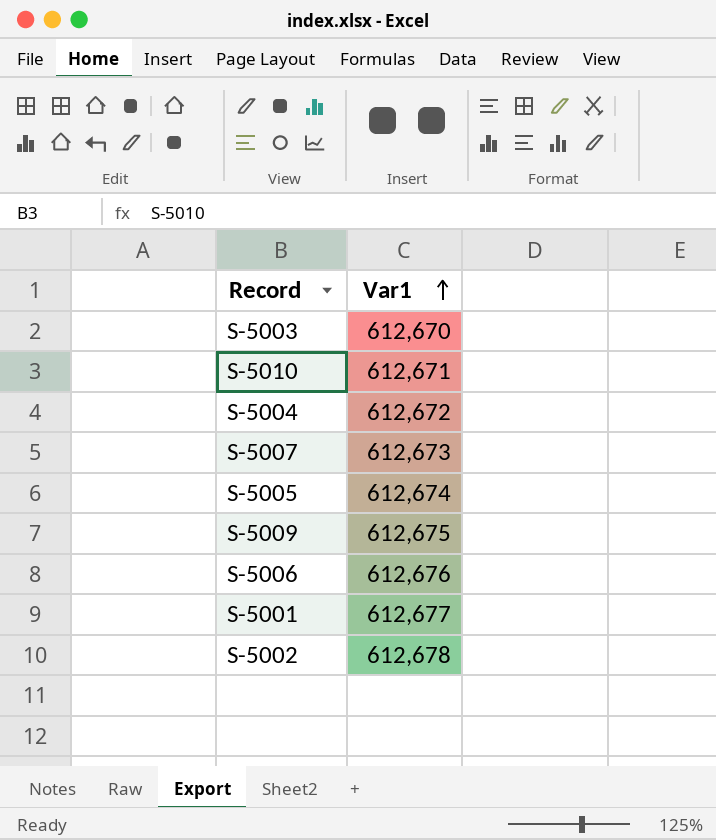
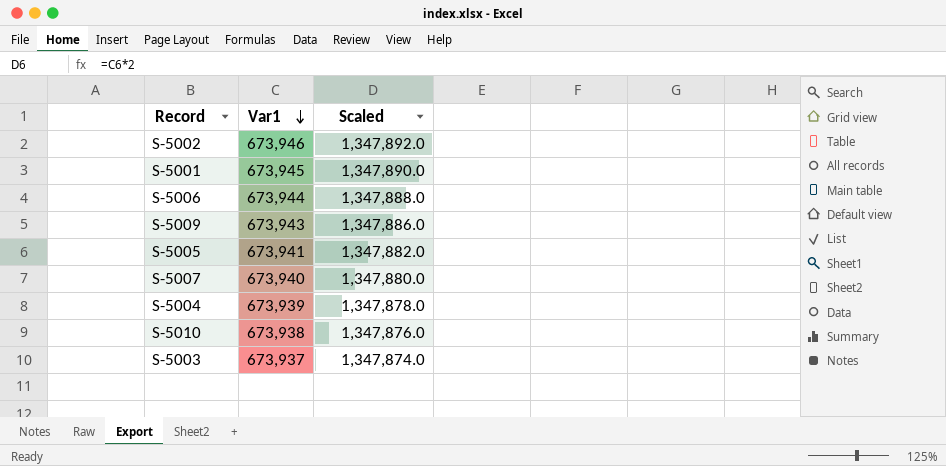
row order: Var1 ascending -> Var1 descending
column Scaled | formula: none -> [Var1] * 2
S-5002 | Var1: 612,678 -> 673,946
S-5001 | Var1: 612,677 -> 673,945
S-5006 | Var1: 612,676 -> 673,944
S-5009 | Var1: 612,675 -> 673,943
S-5005 | Var1: 612,674 -> 673,941
S-5007 | Var1: 612,673 -> 673,940
S-5004 | Var1: 612,672 -> 673,939
S-5010 | Var1: 612,671 -> 673,938
S-5003 | Var1: 612,670 -> 673,937

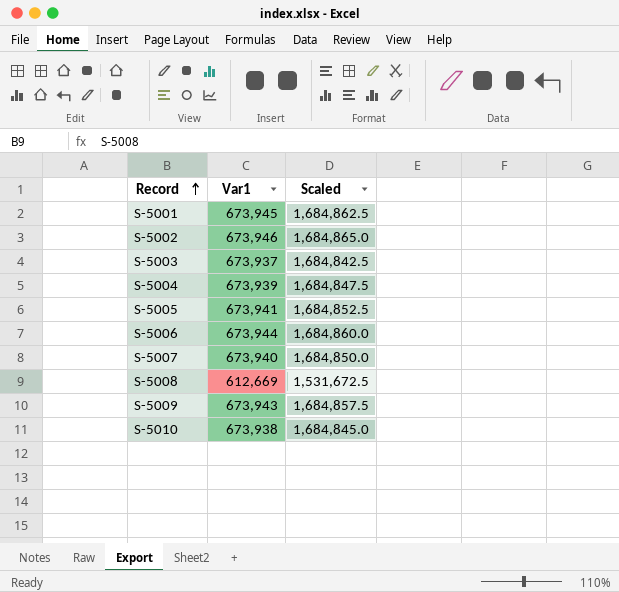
row order: Var1 descending -> Record ascending
column Scaled | formula: [Var1] * 2 -> [Var1] * 2.5
row S-5008: none -> 612,669 | 1,531,672.5

